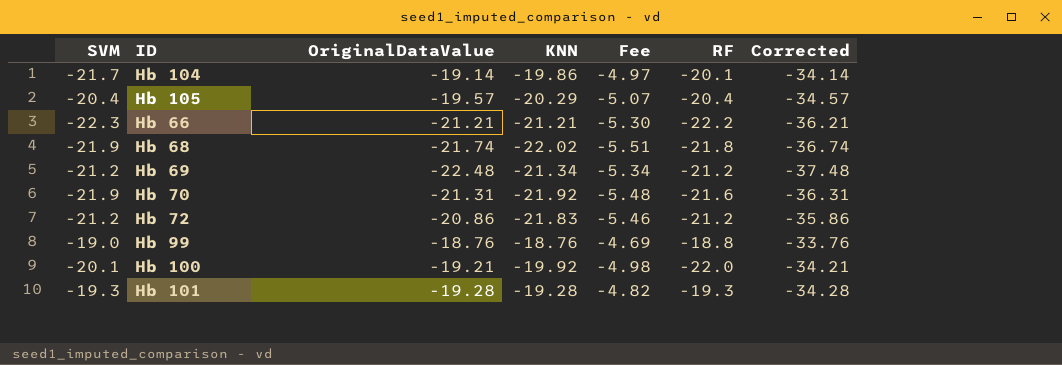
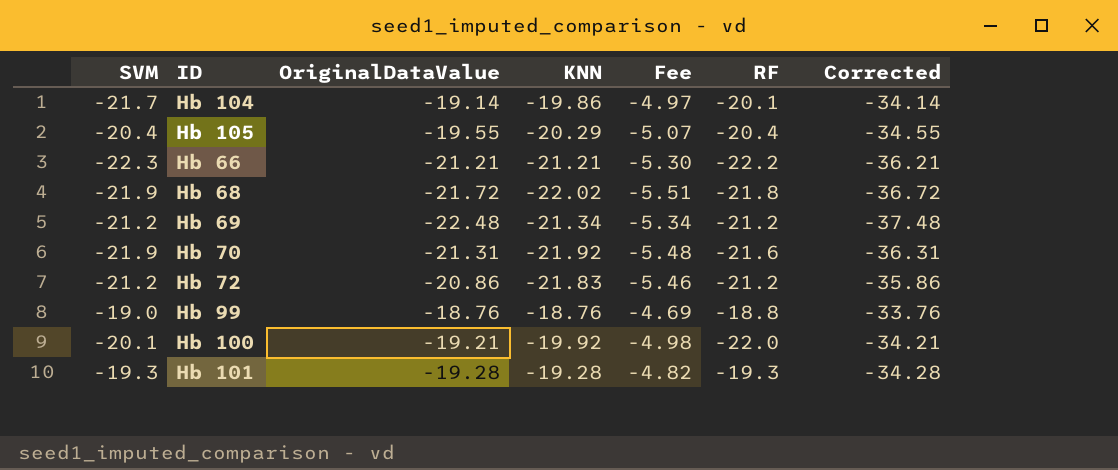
Hb 105 | OriginalDataValue: -19.57 -> -19.55
Hb 105 | Corrected: -34.57 -> -34.55
Hb 68 | OriginalDataValue: -21.74 -> -21.72
Hb 68 | Corrected: -36.74 -> -36.72

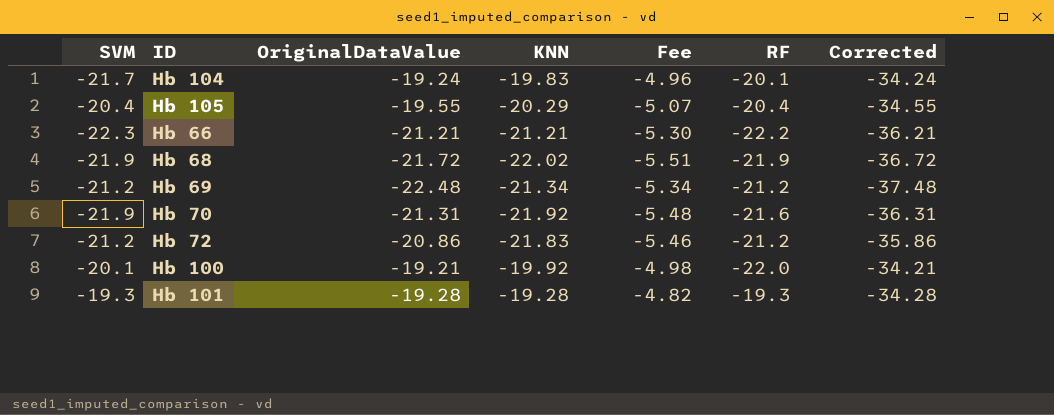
row Hb 99: -19.0 | -18.76 | -18.76 | -4.69 | -18.8 | -33.76 -> none
Hb 104 | OriginalDataValue: -19.14 -> -19.24
Hb 104 | KNN: -19.86 -> -19.83
Hb 104 | Fee: -4.97 -> -4.96
Hb 104 | Corrected: -34.14 -> -34.24
Hb 68 | RF: -21.8 -> -21.9

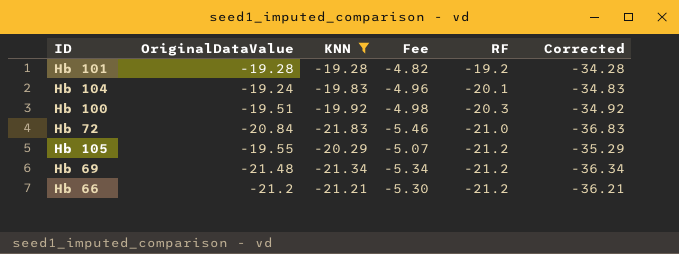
filter: none -> KNN >= -21.83
row order: none -> RF descending
column SVM | position: 1 -> none
column Corrected | formula: [OriginalDataValue] - 15 -> [KNN] - 15
Hb 101 | RF: -19.3 -> -19.2
Hb 100 | OriginalDataValue: -19.21 -> -19.51
Hb 100 | RF: -22.0 -> -20.3
Hb 72 | OriginalDataValue: -20.86 -> -20.84
Hb 72 | RF: -21.2 -> -21.0
Hb 105 | RF: -20.4 -> -21.2
Hb 69 | OriginalDataValue: -22.48 -> -21.48
Hb 66 | OriginalDataValue: -21.21 -> -21.2
Hb 66 | RF: -22.2 -> -21.2

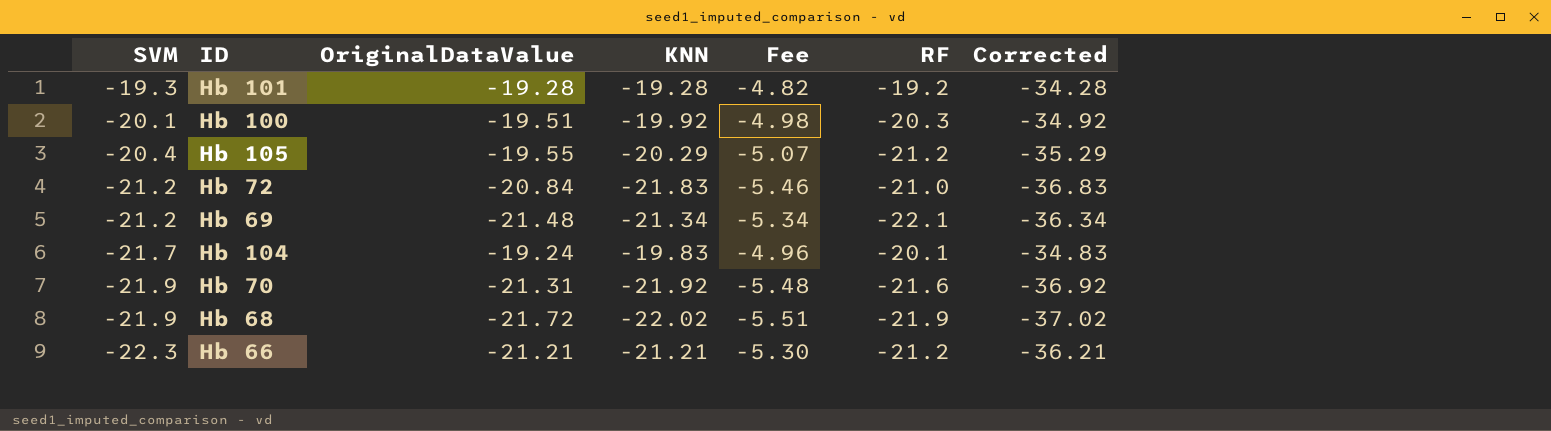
filter: KNN >= -21.83 -> none
row order: RF descending -> SVM descending
column SVM | position: none -> 1
Hb 69 | RF: -21.2 -> -22.1
Hb 66 | OriginalDataValue: -21.2 -> -21.21

